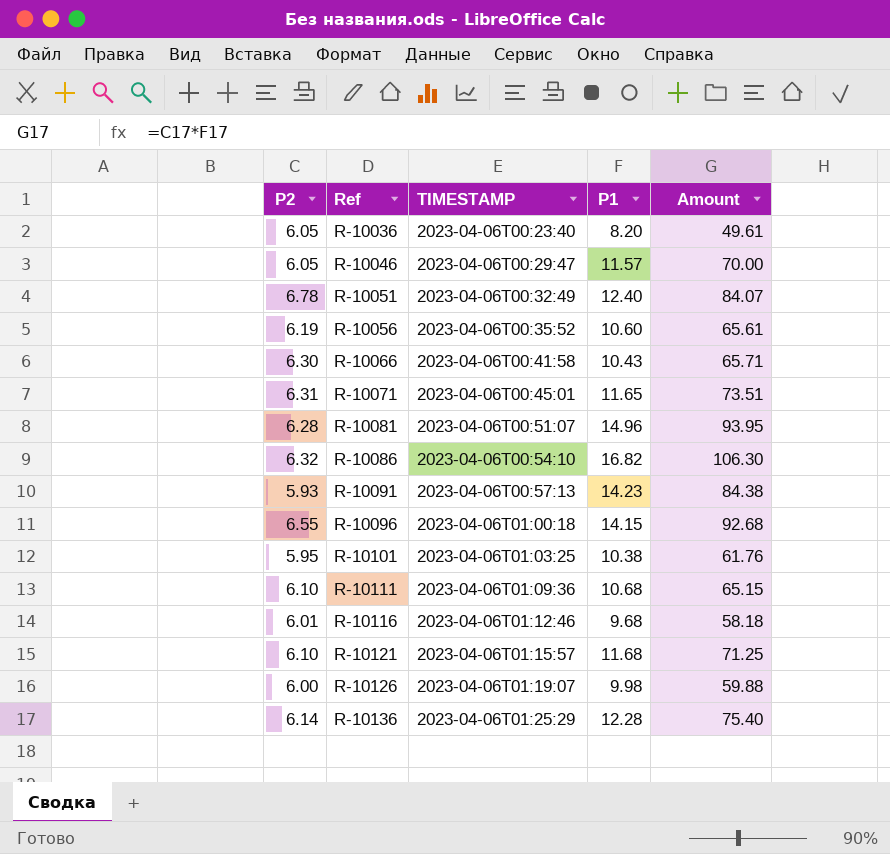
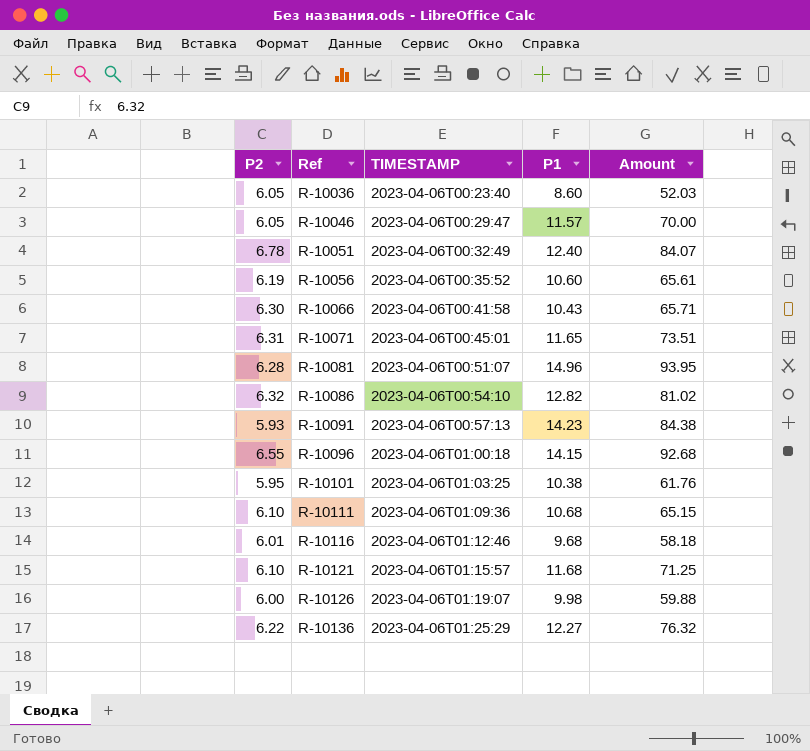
R-10036 | P1: 8.20 -> 8.60
R-10036 | Amount: 49.61 -> 52.03
R-10086 | P1: 16.82 -> 12.82
R-10086 | Amount: 106.30 -> 81.02
R-10136 | P2: 6.14 -> 6.22
R-10136 | P1: 12.28 -> 12.27
R-10136 | Amount: 75.40 -> 76.32

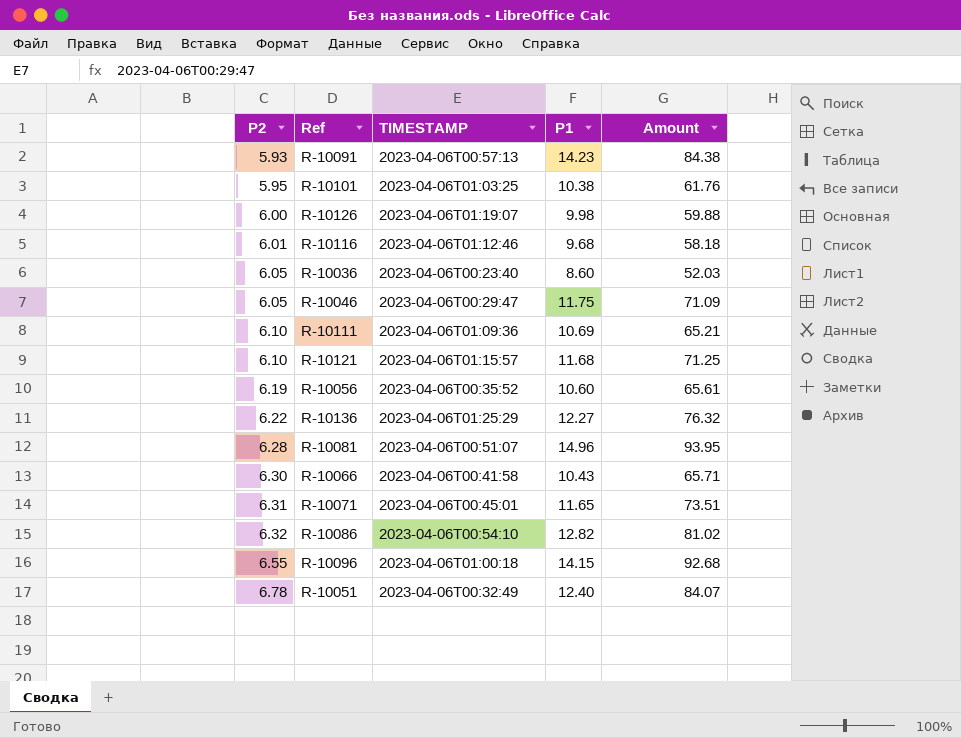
row order: Ref ascending -> P2 ascending
R-10046 | P1: 11.57 -> 11.75
R-10046 | Amount: 70.00 -> 71.09
R-10111 | P1: 10.68 -> 10.69
R-10111 | Amount: 65.15 -> 65.21

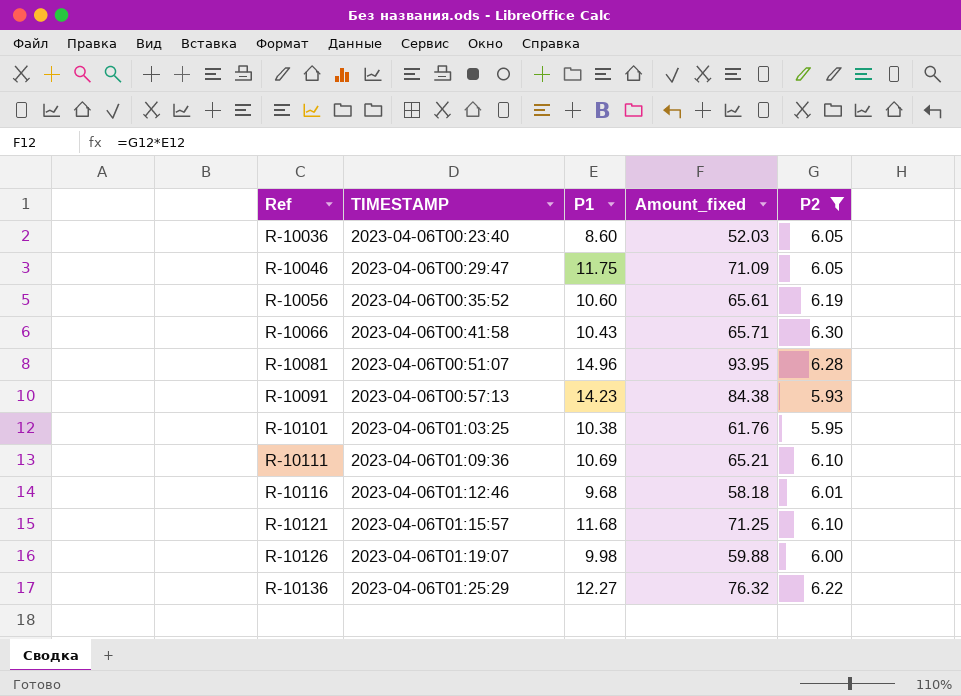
filter: none -> P2 <= 6.30
row order: P2 ascending -> Ref ascending
column name: Amount -> Amount_fixed
column P2 | position: 1 -> 5

